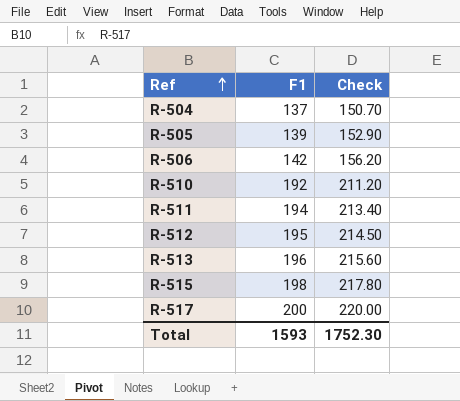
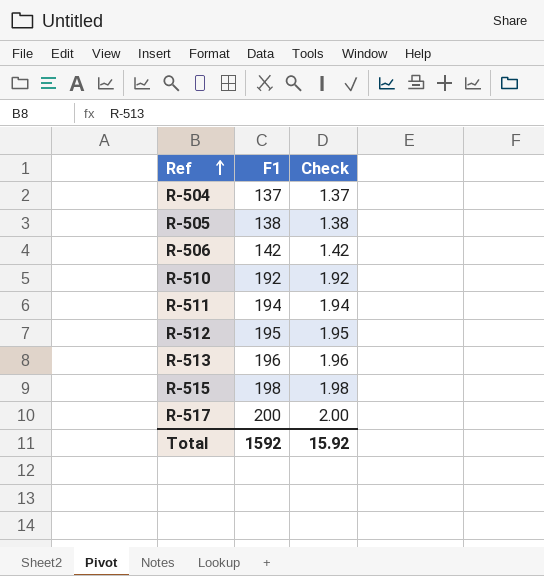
column Check | formula: [F1] * 1.1 -> [F1] * 0.01
R-505 | F1: 139 -> 138
Total | F1: 1593 -> 1592
Total | Check: 1752.30 -> 15.92

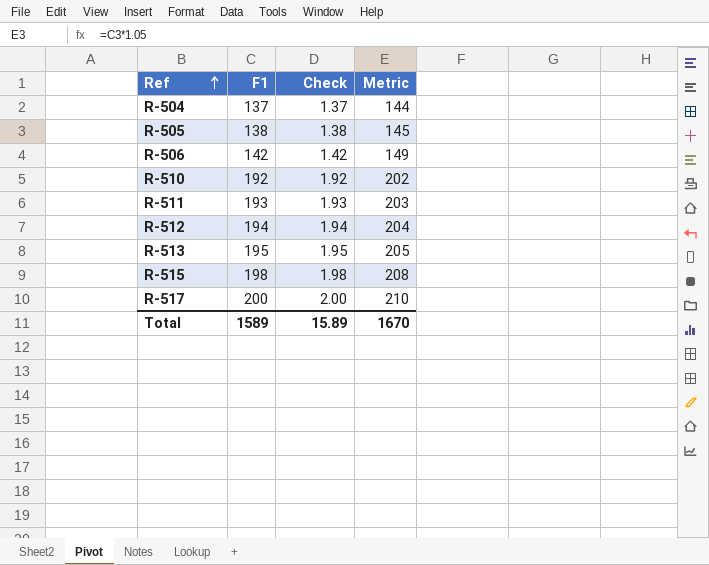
column Metric | formula: none -> [F1] * 1.05
R-511 | F1: 194 -> 193
R-511 | Check: 1.94 -> 1.93
R-512 | F1: 195 -> 194
R-512 | Check: 1.95 -> 1.94
R-513 | F1: 196 -> 195
R-513 | Check: 1.96 -> 1.95
Total | F1: 1592 -> 1589
Total | Check: 15.92 -> 15.89

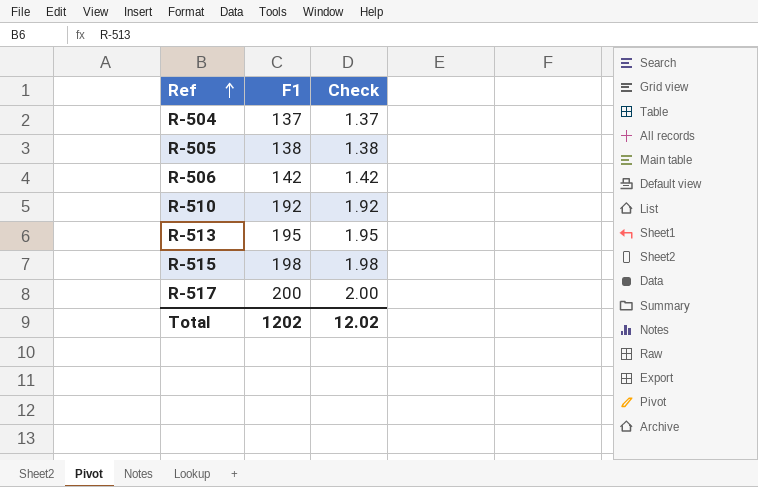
column Metric | formula: [F1] * 1.05 -> none
row R-511: 193 | 1.93 | 203 -> none
row R-512: 194 | 1.94 | 204 -> none
Total | F1: 1589 -> 1202
Total | Check: 15.89 -> 12.02

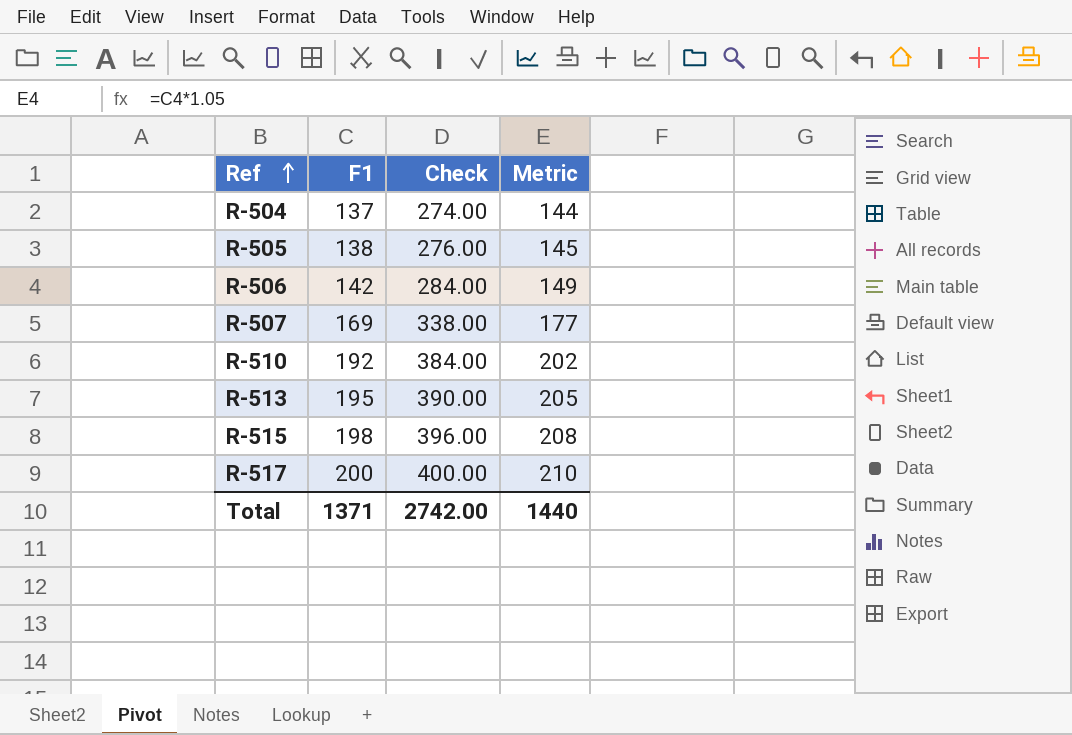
column Check | formula: [F1] * 0.01 -> [F1] * 2
column Metric | formula: none -> [F1] * 1.05
row R-507: none -> 169 | 338.00 | 177
Total | F1: 1202 -> 1371
Total | Check: 12.02 -> 2742.00

